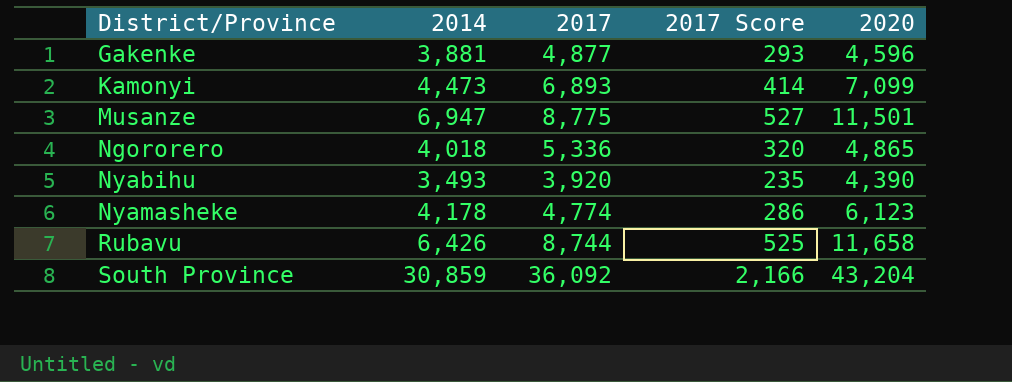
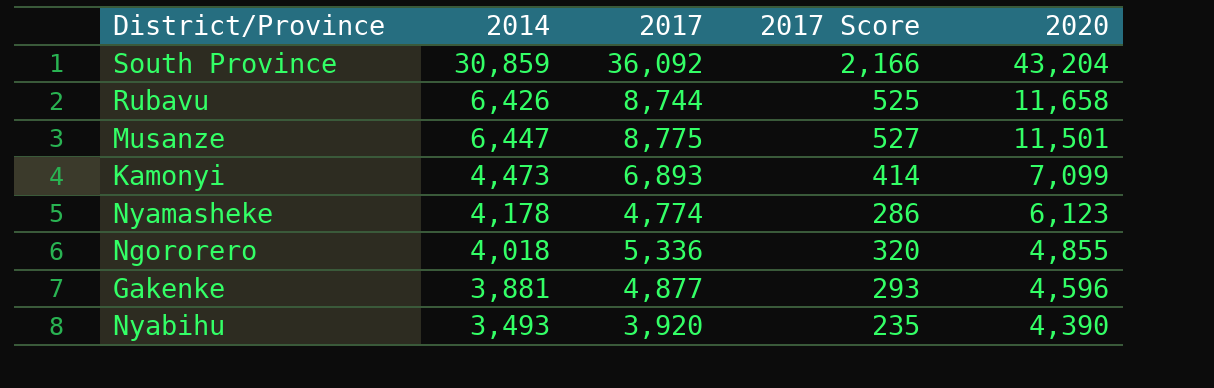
row order: District/Province ascending -> 2020 descending
Musanze | 2014: 6,947 -> 6,447
Ngororero | 2020: 4,865 -> 4,855

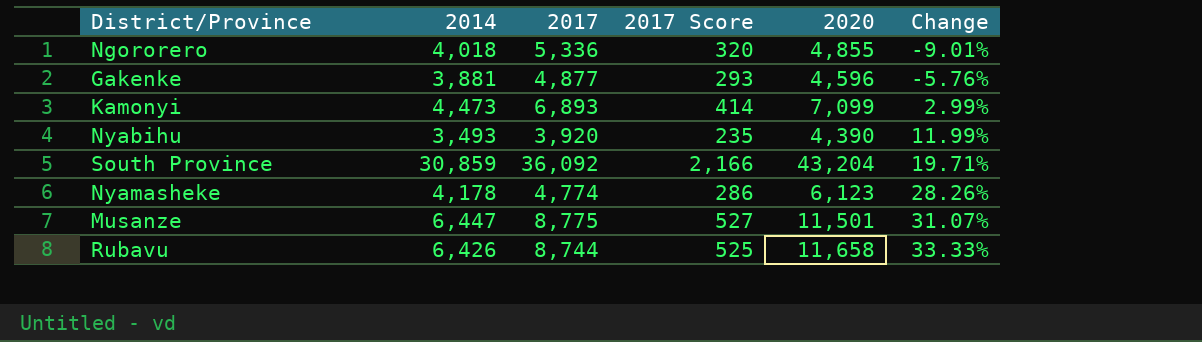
row order: 2020 descending -> Change ascending
column Change | formula: none -> ([2020] - [2017]) / [2017]

